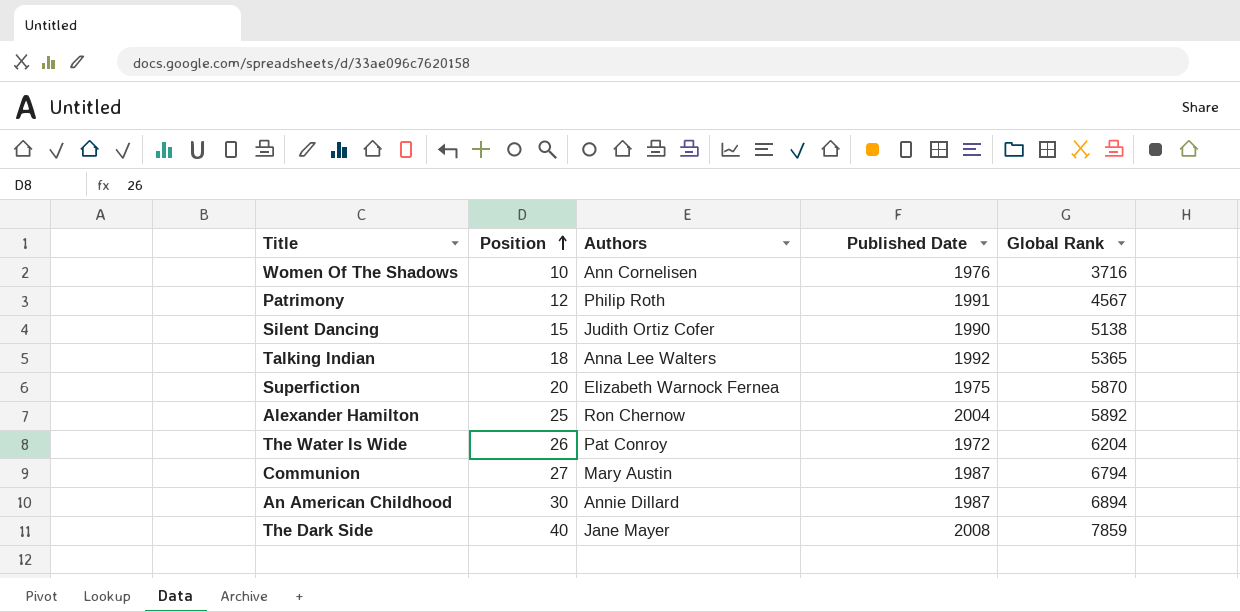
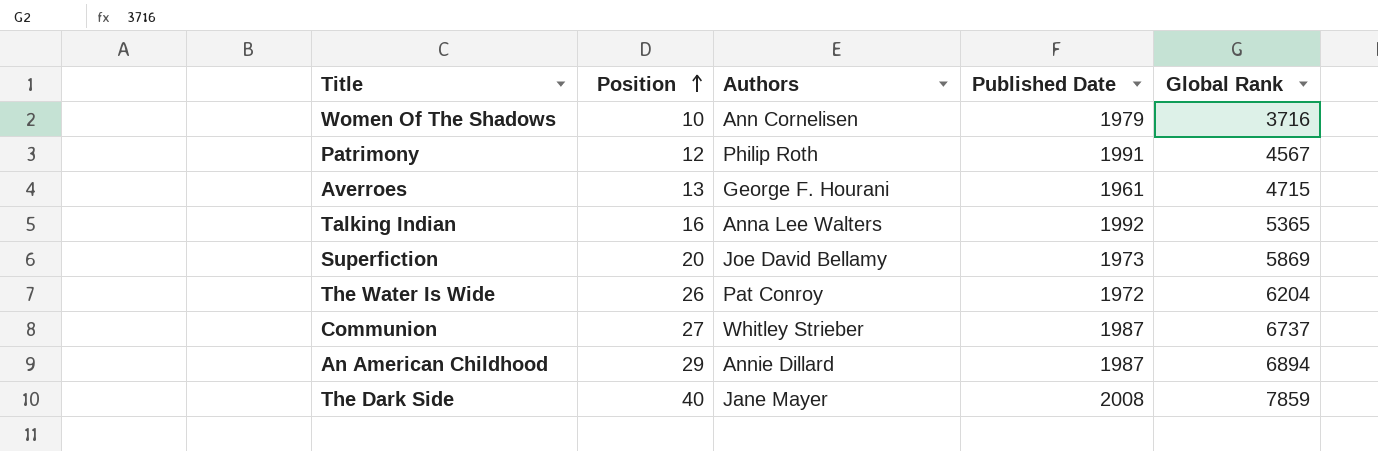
row Silent Dancing: 15 | Judith Ortiz Cofer | 1990 | 5138 -> none
row Alexander Hamilton: 25 | Ron Chernow | 2004 | 5892 -> none
Women Of The Shadows | Published Date: 1976 -> 1979
row Averroes: none -> 13 | George F. Hourani | 1961 | 4715
Talking Indian | Position: 18 -> 16
Superfiction | Authors: Elizabeth Warnock Fernea -> Joe David Bellamy
Superfiction | Published Date: 1975 -> 1973
Superfiction | Global Rank: 5870 -> 5869
Communion | Authors: Mary Austin -> Whitley Strieber
Communion | Global Rank: 6794 -> 6737
An American Childhood | Position: 30 -> 29

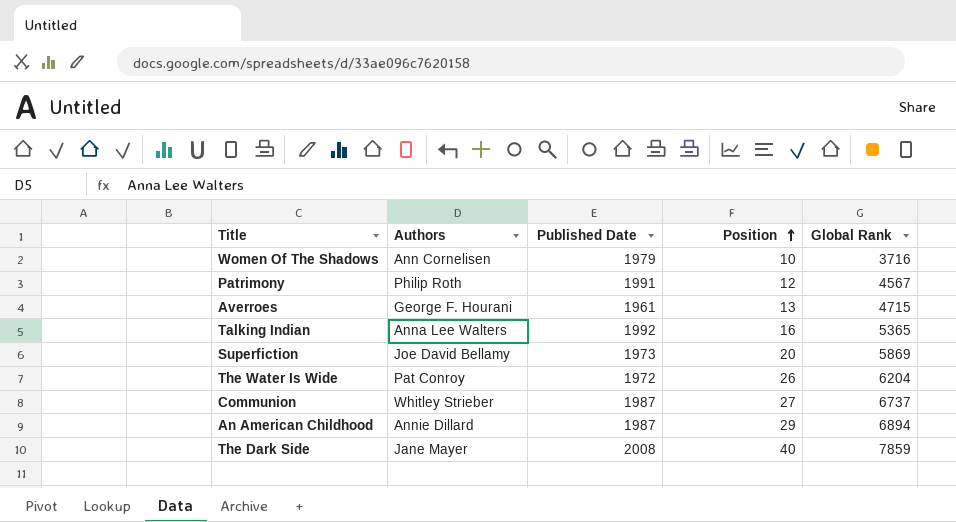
column Position | position: 2 -> 4

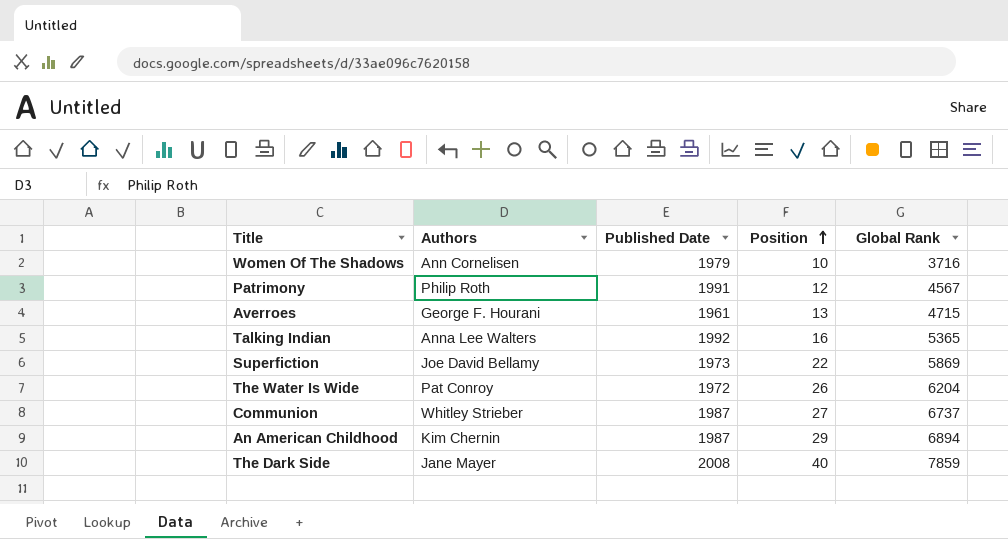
Superfiction | Position: 20 -> 22
An American Childhood | Authors: Annie Dillard -> Kim Chernin

